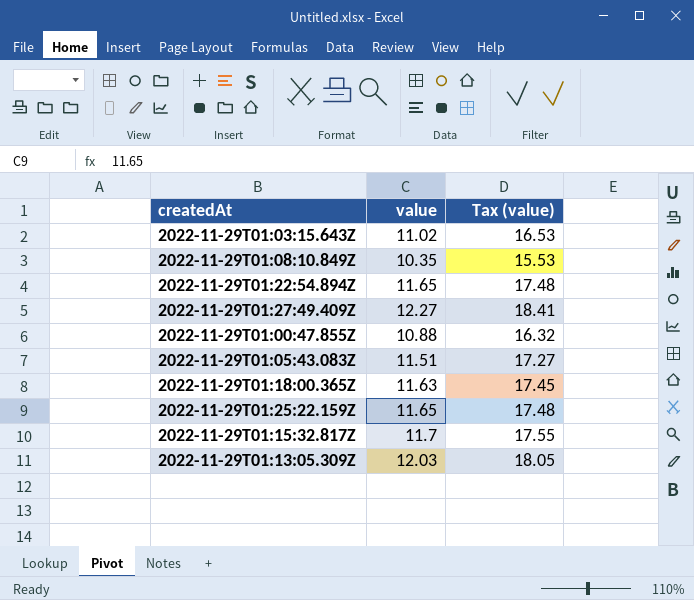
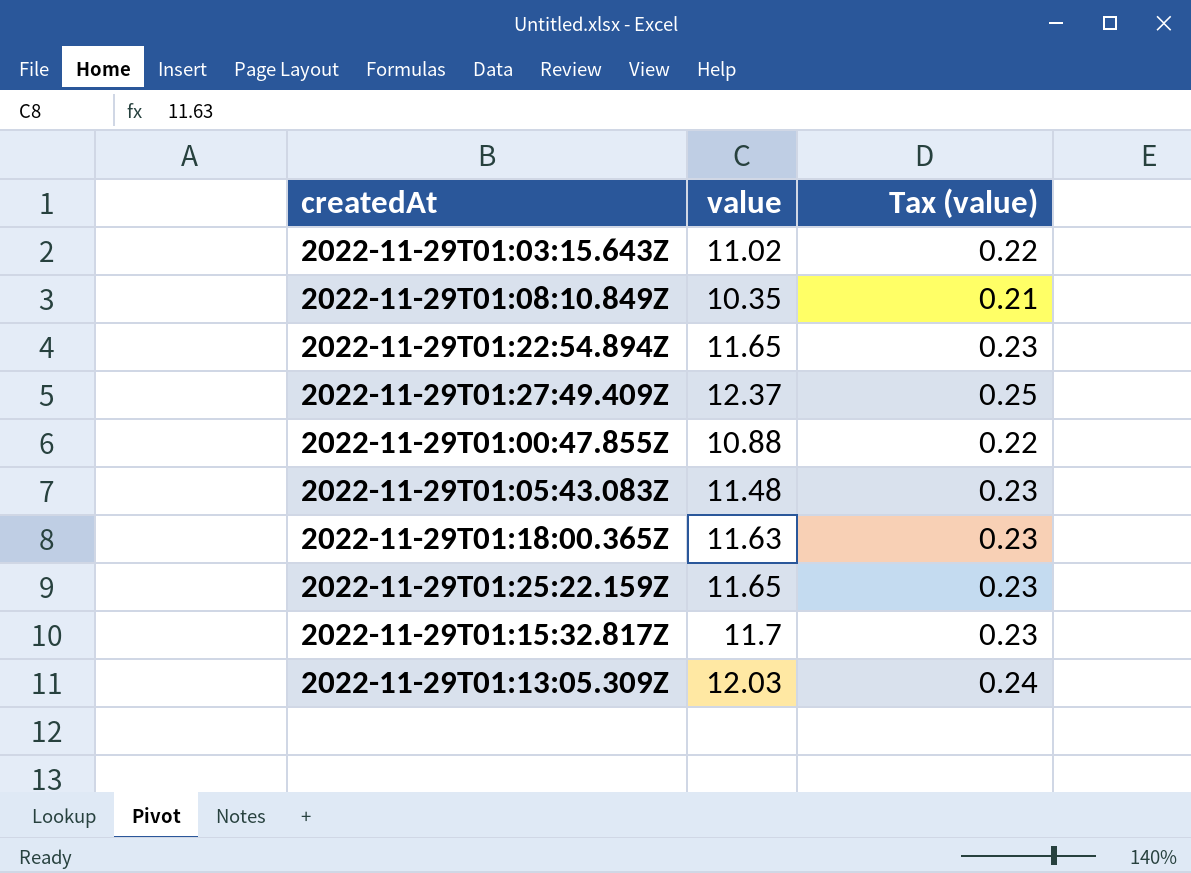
column Tax (value) | formula: [value] * 1.5 -> [value] * 0.02
2022-11-29T01:27:49.409Z | value: 12.27 -> 12.37
2022-11-29T01:05:43.083Z | value: 11.51 -> 11.48

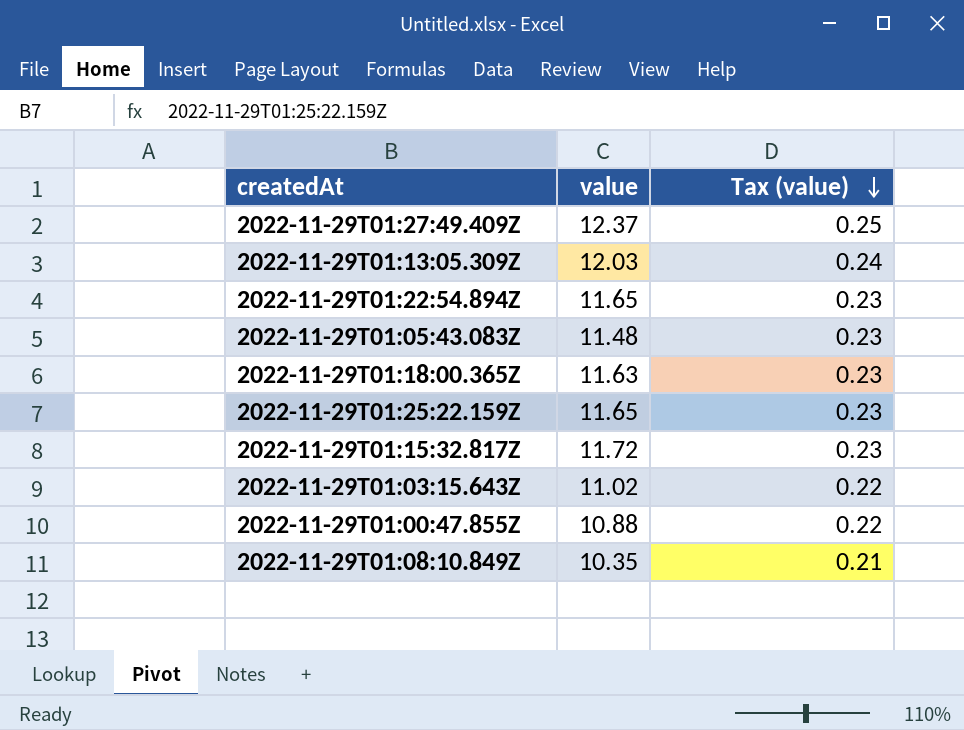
row order: none -> Tax (value) descending
2022-11-29T01:15:32.817Z | value: 11.7 -> 11.72

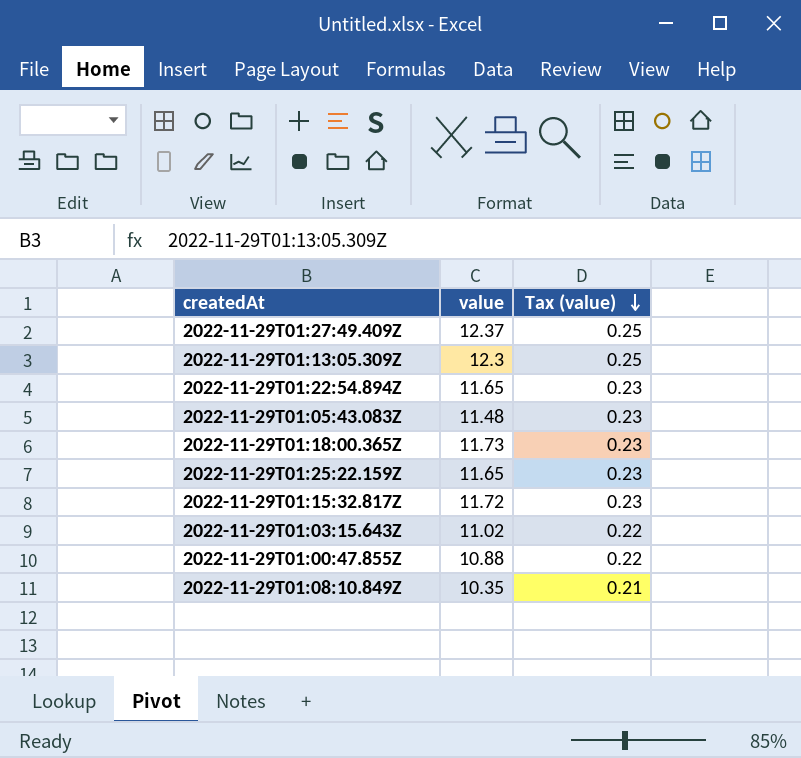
2022-11-29T01:13:05.309Z | value: 12.03 -> 12.3
2022-11-29T01:13:05.309Z | Tax (value): 0.24 -> 0.25
2022-11-29T01:18:00.365Z | value: 11.63 -> 11.73

